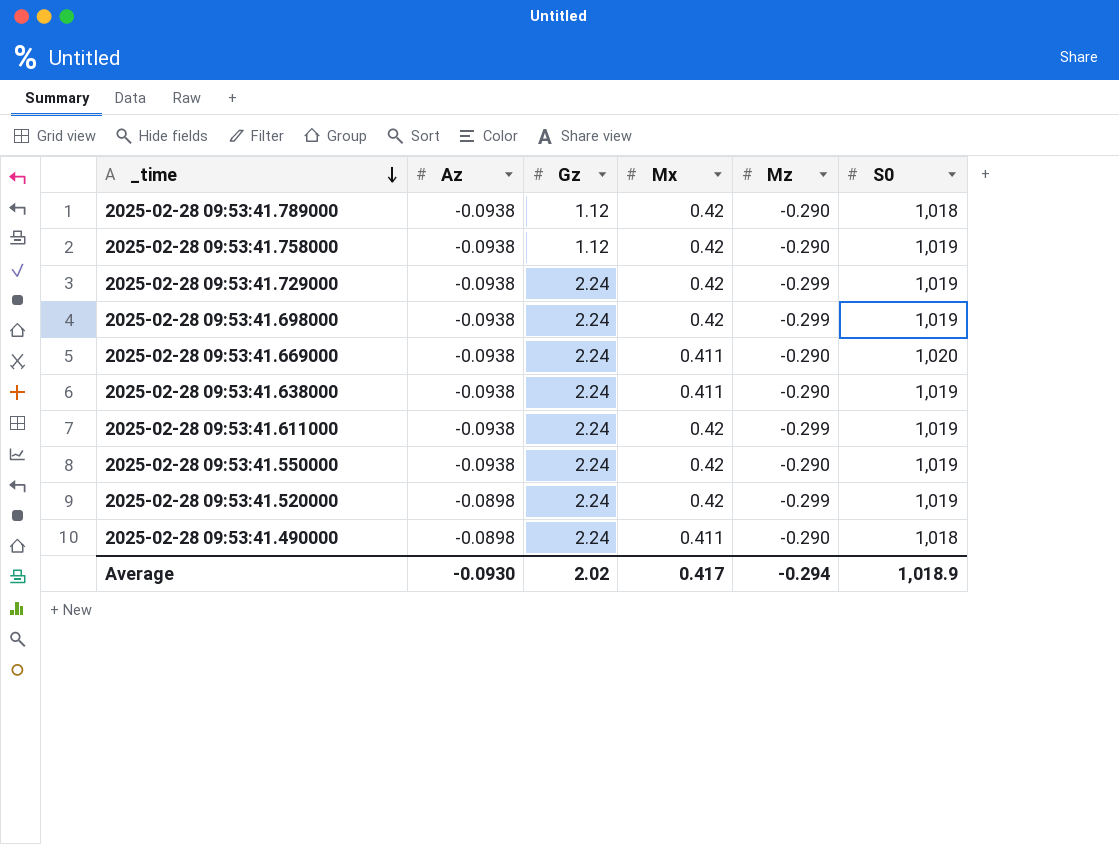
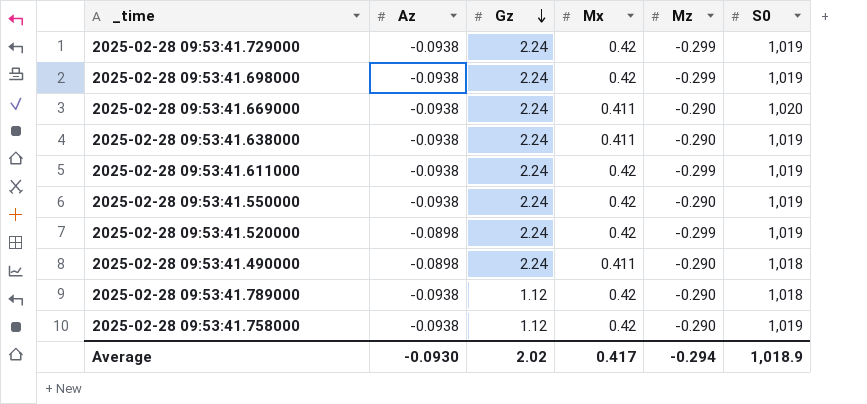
row order: _time descending -> Gz descending

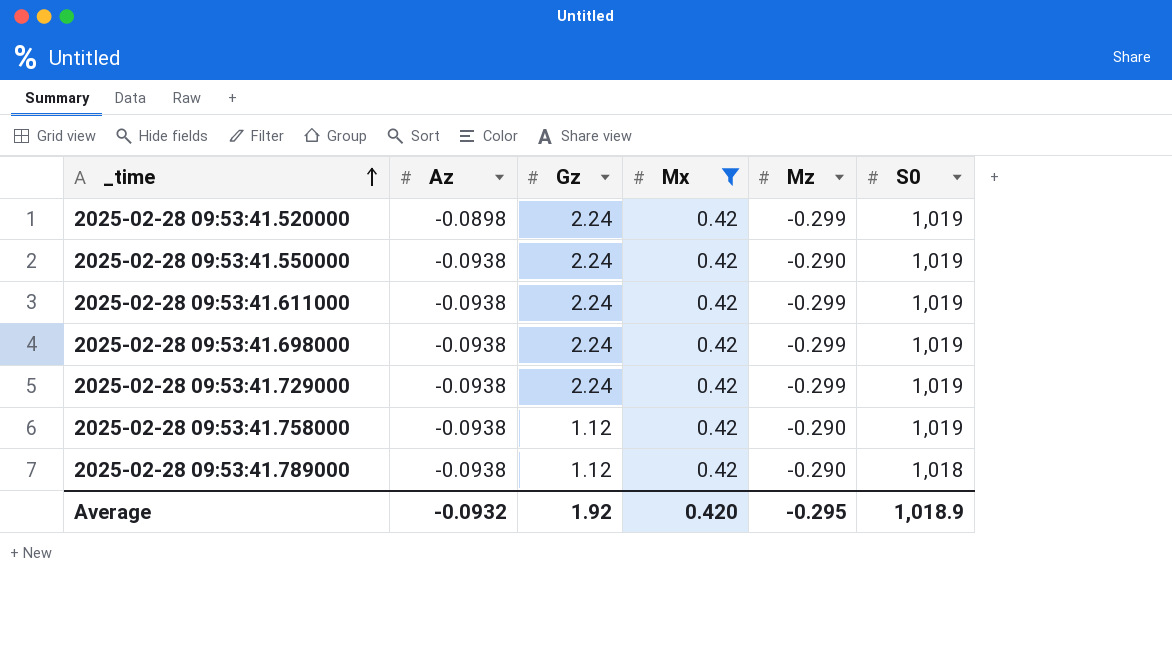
filter: none -> Mx = 0.42
row order: Gz descending -> _time ascending
Average | Az: -0.0930 -> -0.0932
Average | Gz: 2.02 -> 1.92
Average | Mx: 0.417 -> 0.420
Average | Mz: -0.294 -> -0.295

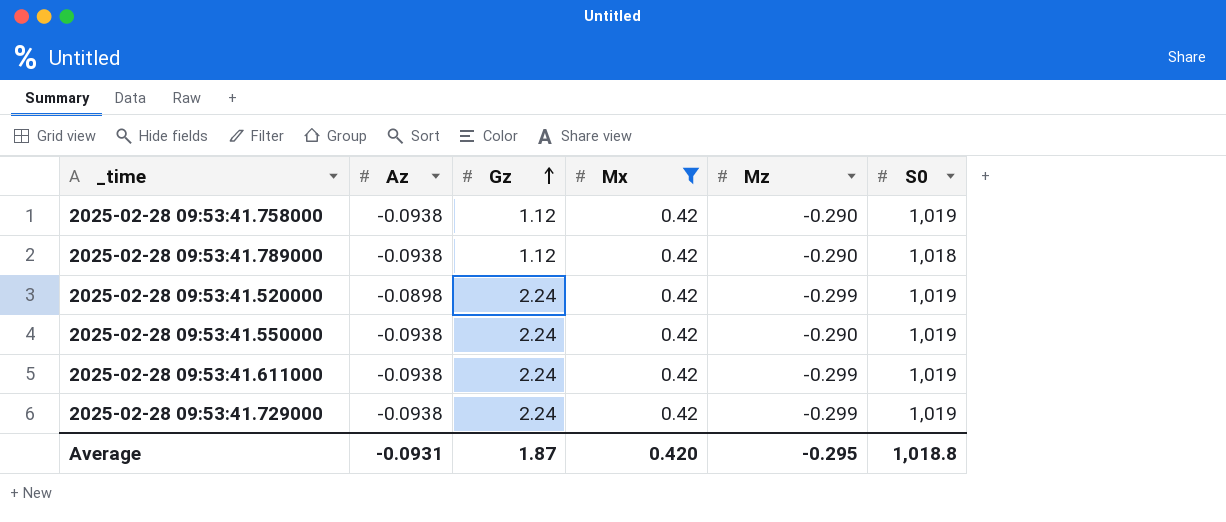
row order: _time ascending -> Gz ascending
row 2025-02-28 09:53:41.698000: -0.0938 | 2.24 | 0.42 | -0.299 | 1,019 -> none
Average | Az: -0.0932 -> -0.0931
Average | Gz: 1.92 -> 1.87
Average | S0: 1,018.9 -> 1,018.8

